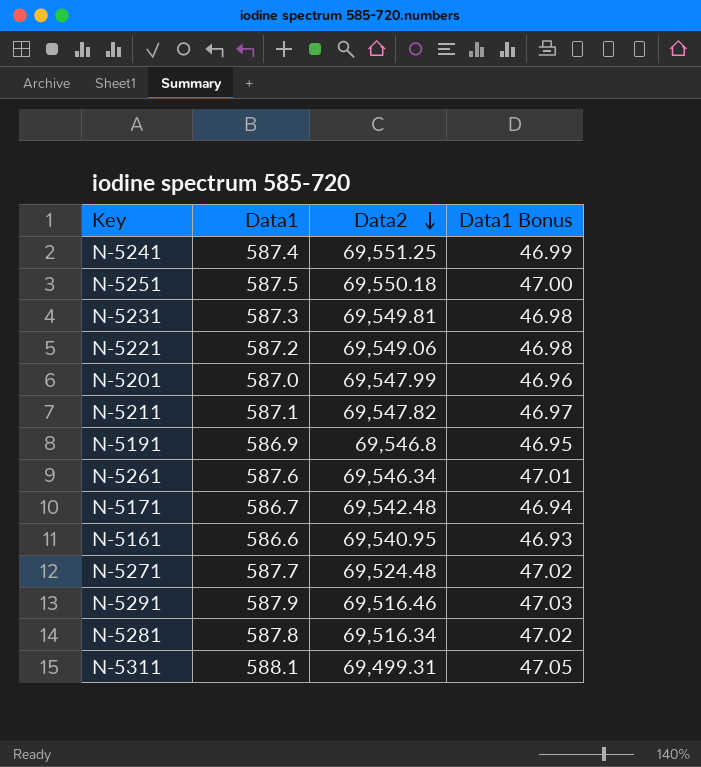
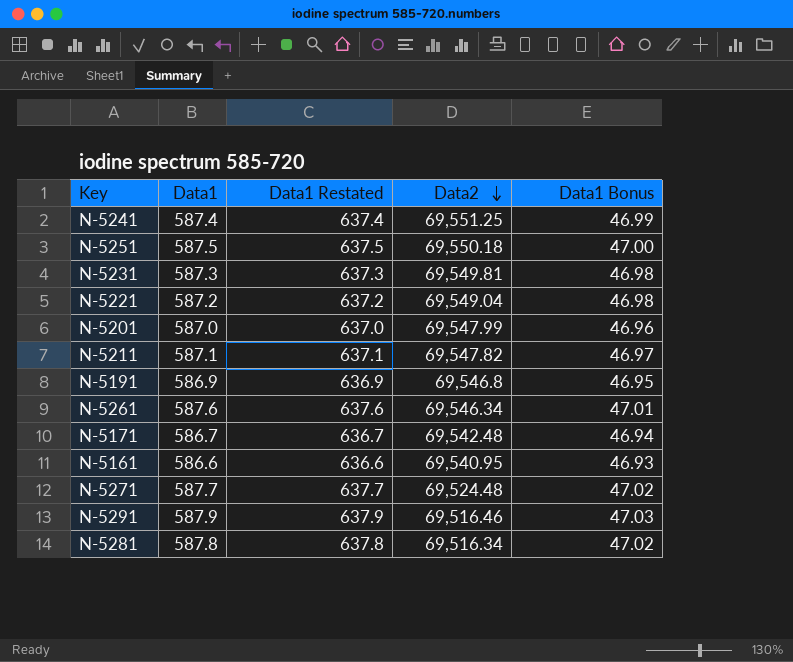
column Data1 Restated | formula: none -> [Data1] + 50
row N-5311: 588.1 | 69,499.31 | 47.05 -> none
N-5221 | Data2: 69,549.06 -> 69,549.04

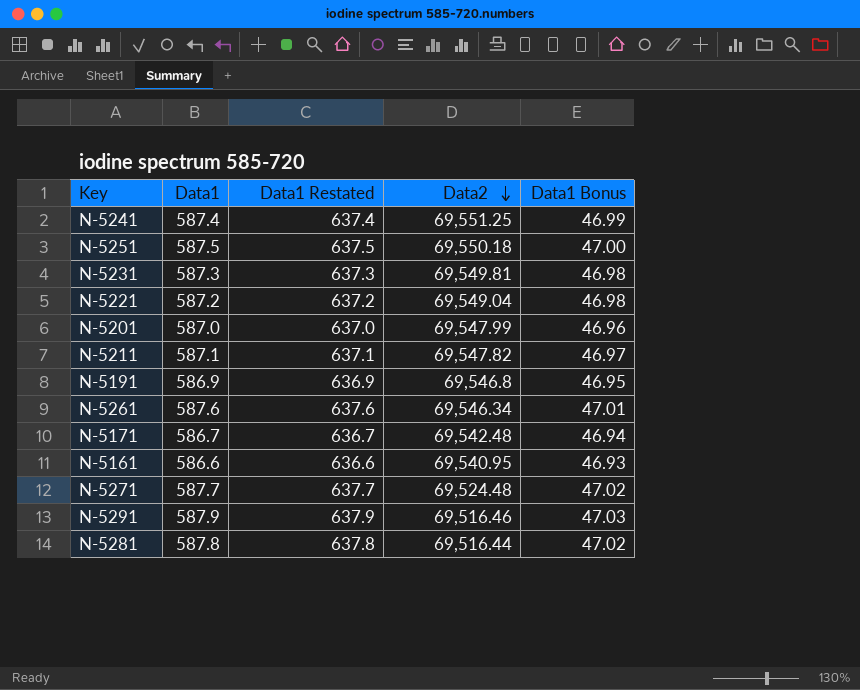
N-5281 | Data2: 69,516.34 -> 69,516.44

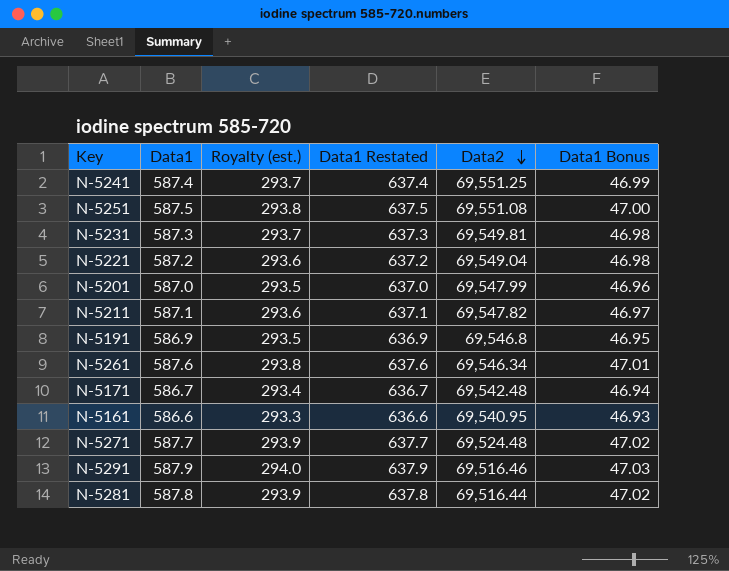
column Royalty (est.) | formula: none -> [Data1] * 0.5
N-5251 | Data2: 69,550.18 -> 69,551.08

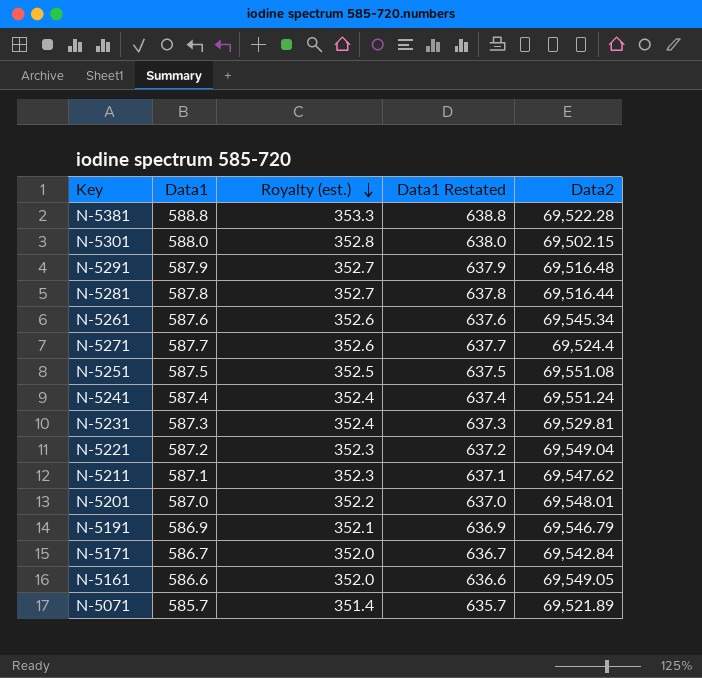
row order: Data2 descending -> Royalty (est.) descending
column Data1 Bonus | formula: [Data1] * 0.08 -> none
column Royalty (est.) | formula: [Data1] * 0.5 -> [Data1] * 0.6
row N-5381: none -> 588.8 | 353.3 | 638.8 | 69,522.28
row N-5301: none -> 588.0 | 352.8 | 638.0 | 69,502.15
N-5291 | Data2: 69,516.46 -> 69,516.48
N-5261 | Data2: 69,546.34 -> 69,545.34
N-5271 | Data2: 69,524.48 -> 69,524.4
N-5241 | Data2: 69,551.25 -> 69,551.24
N-5231 | Data2: 69,549.81 -> 69,529.81
N-5211 | Data2: 69,547.82 -> 69,547.62
N-5201 | Data2: 69,547.99 -> 69,548.01
N-5191 | Data2: 69,546.8 -> 69,546.79
N-5171 | Data2: 69,542.48 -> 69,542.84
N-5161 | Data2: 69,540.95 -> 69,549.05
row N-5071: none -> 585.7 | 351.4 | 635.7 | 69,521.89

